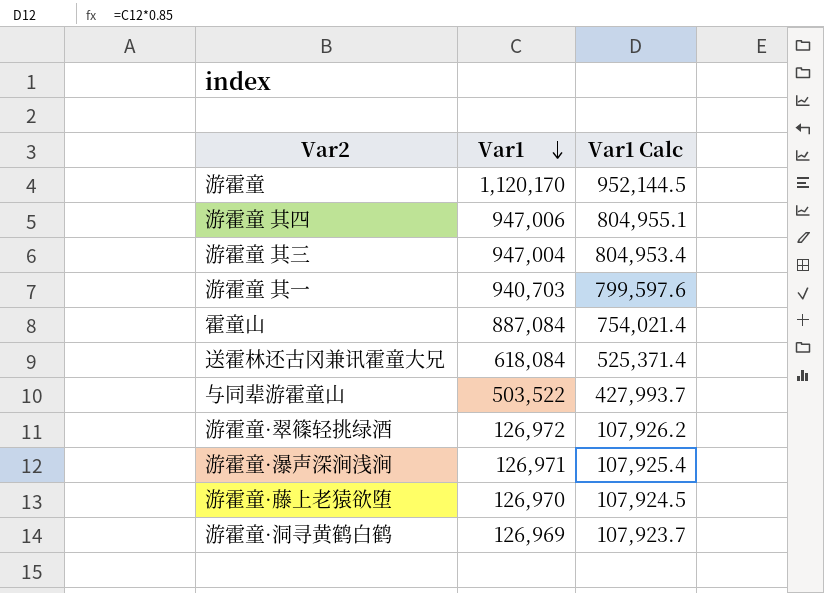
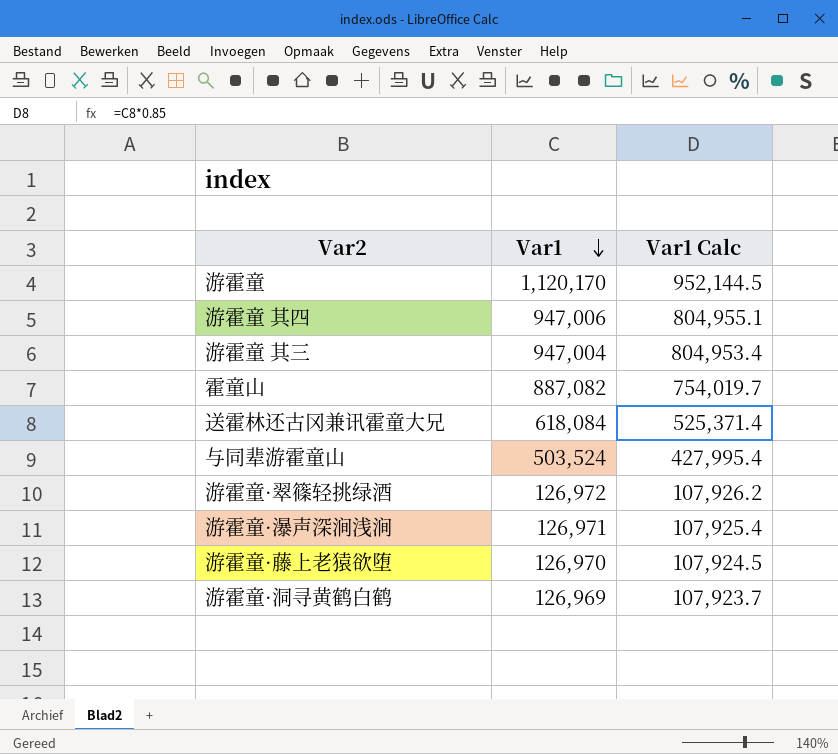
row 游霍童 其一: 940,703 | 799,597.6 -> none
霍童山 | Var1: 887,084 -> 887,082
霍童山 | Var1 Calc: 754,021.4 -> 754,019.7
与同辈游霍童山 | Var1: 503,522 -> 503,524
与同辈游霍童山 | Var1 Calc: 427,993.7 -> 427,995.4

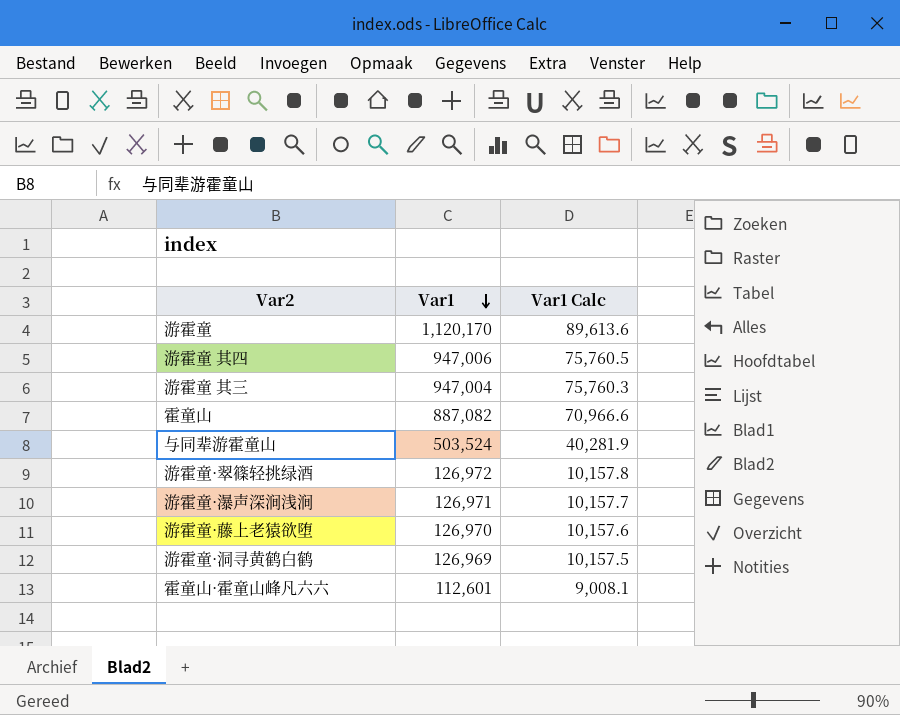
column Var1 Calc | formula: [Var1] * 0.85 -> [Var1] * 0.08
row 送霍林还古冈兼讯霍童大兄: 618,084 | 525,371.4 -> none
row 霍童山·霍童山峰凡六六: none -> 112,601 | 9,008.1

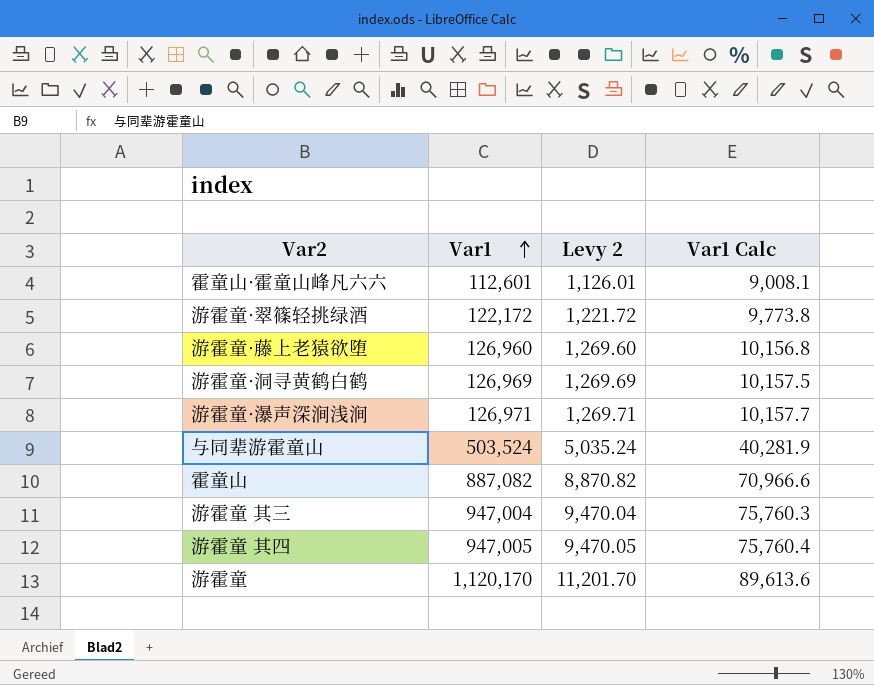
row order: Var1 descending -> Var1 ascending
column Levy 2 | formula: none -> [Var1] * 0.01
游霍童·翠篠轻挑绿酒 | Var1: 126,972 -> 122,172
游霍童·翠篠轻挑绿酒 | Var1 Calc: 10,157.8 -> 9,773.8
游霍童·藤上老猿欲堕 | Var1: 126,970 -> 126,960
游霍童·藤上老猿欲堕 | Var1 Calc: 10,157.6 -> 10,156.8
游霍童 其四 | Var1: 947,006 -> 947,005
游霍童 其四 | Var1 Calc: 75,760.5 -> 75,760.4

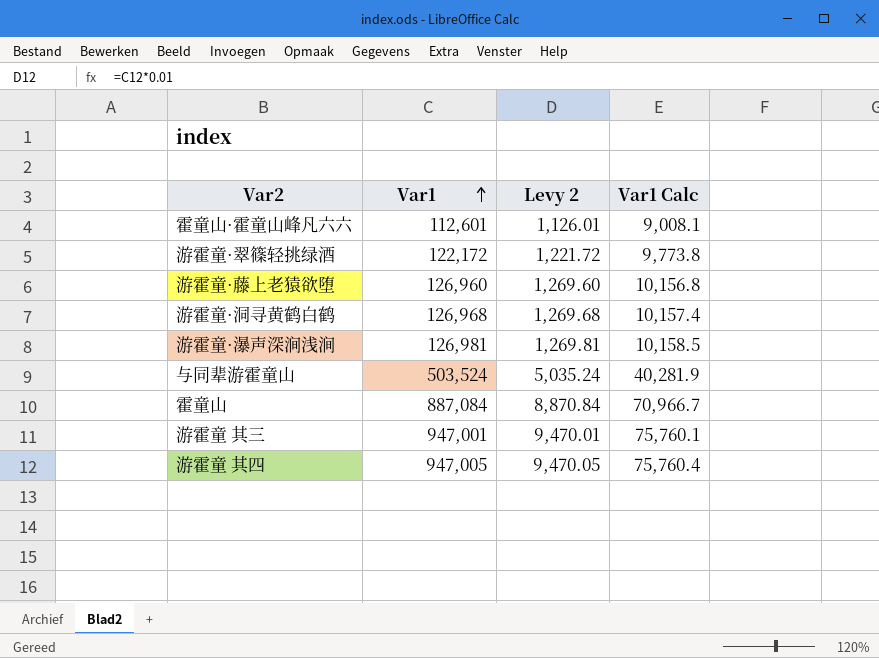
row 游霍童: 1,120,170 | 11,201.70 | 89,613.6 -> none
游霍童·洞寻黄鹤白鹤 | Var1: 126,969 -> 126,968
游霍童·洞寻黄鹤白鹤 | Levy 2: 1,269.69 -> 1,269.68
游霍童·洞寻黄鹤白鹤 | Var1 Calc: 10,157.5 -> 10,157.4
游霍童·瀑声深涧浅涧 | Var1: 126,971 -> 126,981
游霍童·瀑声深涧浅涧 | Levy 2: 1,269.71 -> 1,269.81
游霍童·瀑声深涧浅涧 | Var1 Calc: 10,157.7 -> 10,158.5
霍童山 | Var1: 887,082 -> 887,084
霍童山 | Levy 2: 8,870.82 -> 8,870.84
霍童山 | Var1 Calc: 70,966.6 -> 70,966.7
游霍童 其三 | Var1: 947,004 -> 947,001
游霍童 其三 | Levy 2: 9,470.04 -> 9,470.01
游霍童 其三 | Var1 Calc: 75,760.3 -> 75,760.1

